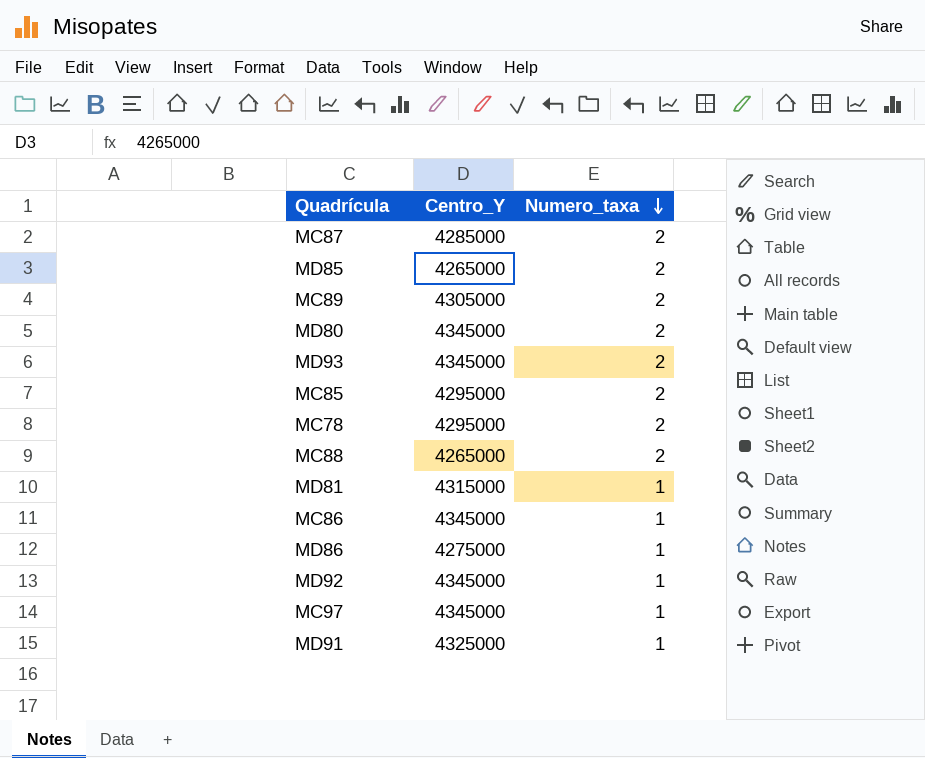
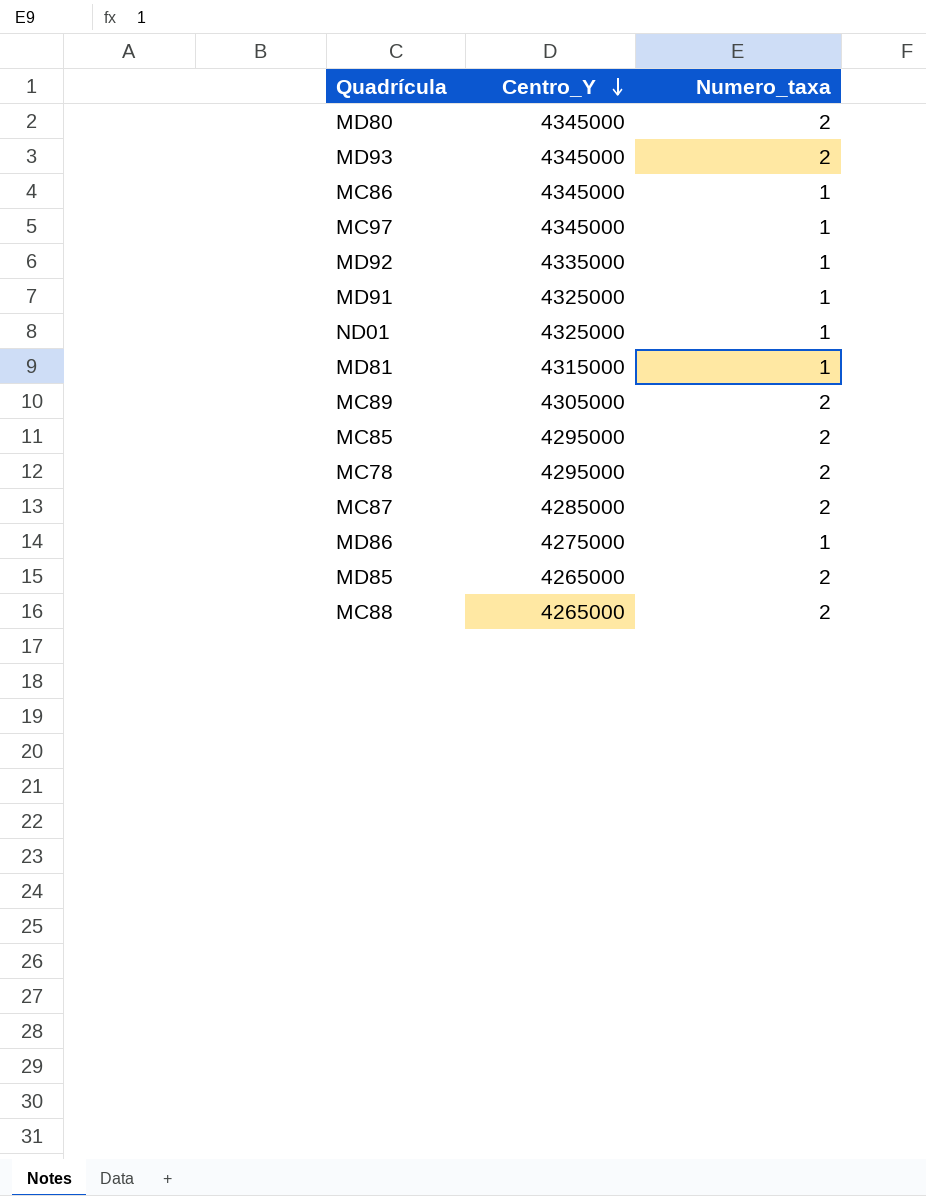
row order: Numero_taxa descending -> Centro_Y descending
MD92 | Centro_Y: 4345000 -> 4335000
row ND01: none -> 4325000 | 1

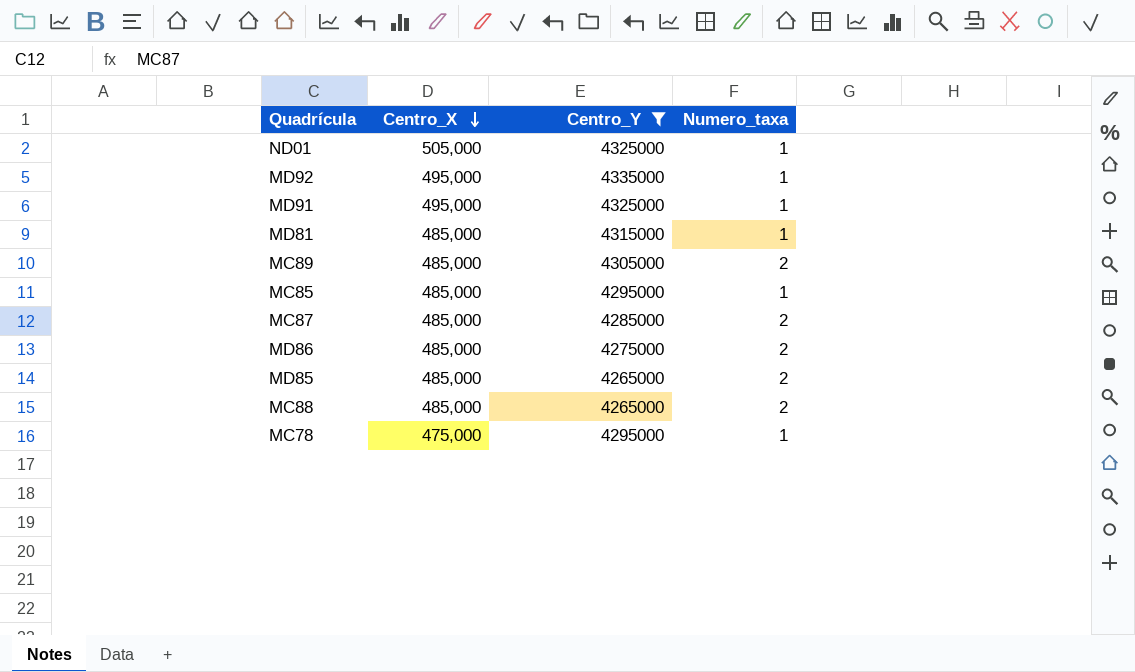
filter: none -> Centro_Y != 4345000
row order: Centro_Y descending -> Centro_X descending
column Centro_X | position: none -> 2
MC85 | Numero_taxa: 2 -> 1
MD86 | Numero_taxa: 1 -> 2
MC78 | Numero_taxa: 2 -> 1

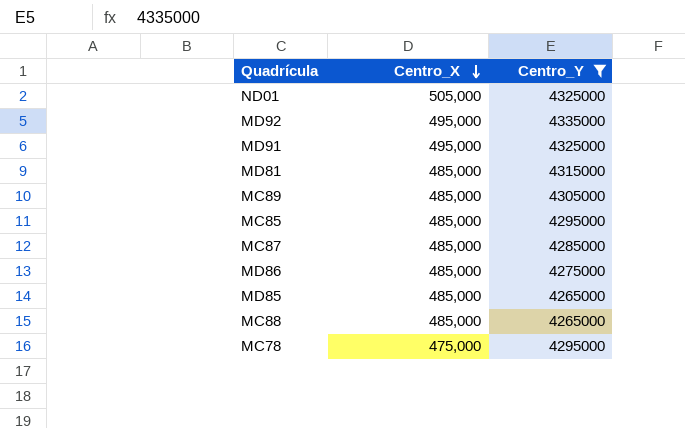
column Numero_taxa | position: 4 -> none

